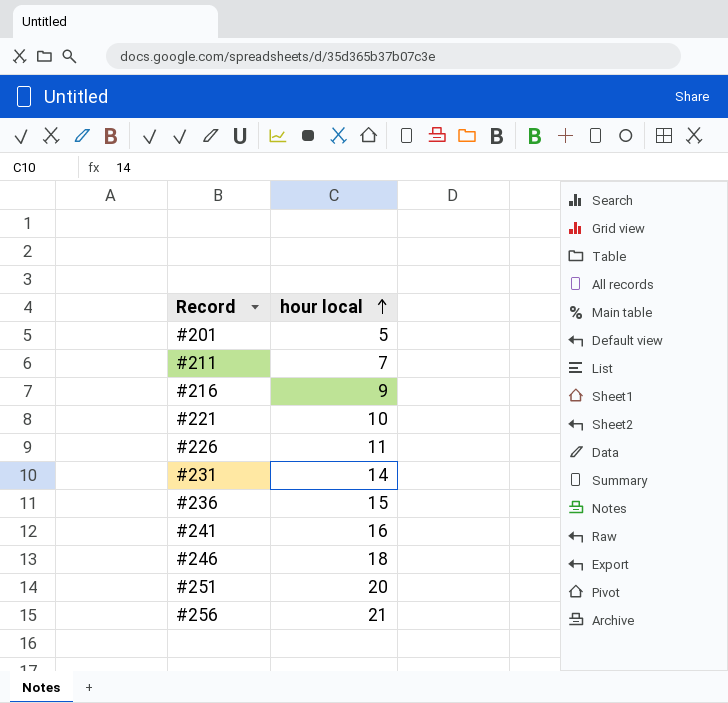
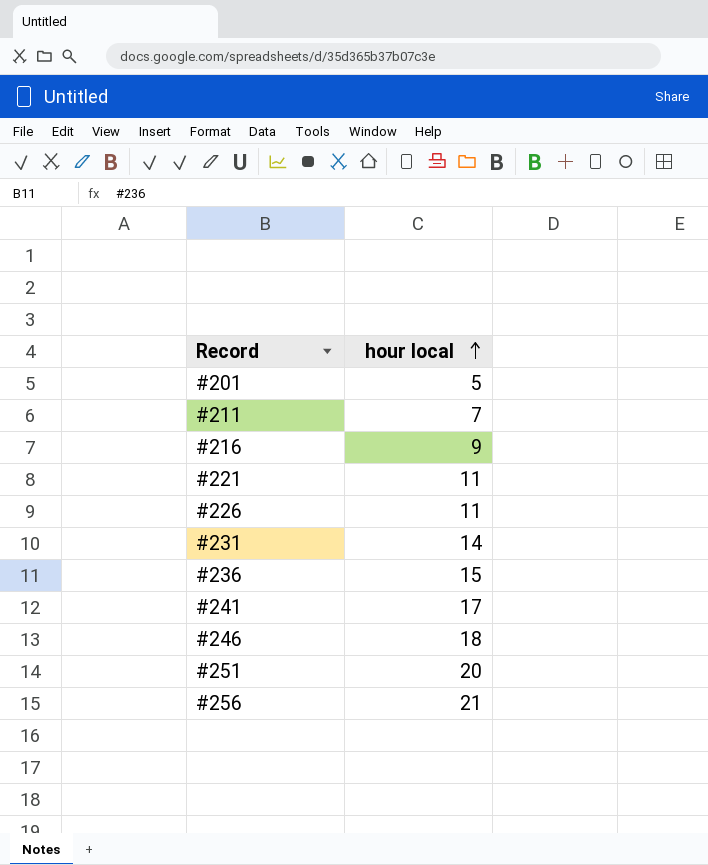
#221 | hour local: 10 -> 11
#241 | hour local: 16 -> 17

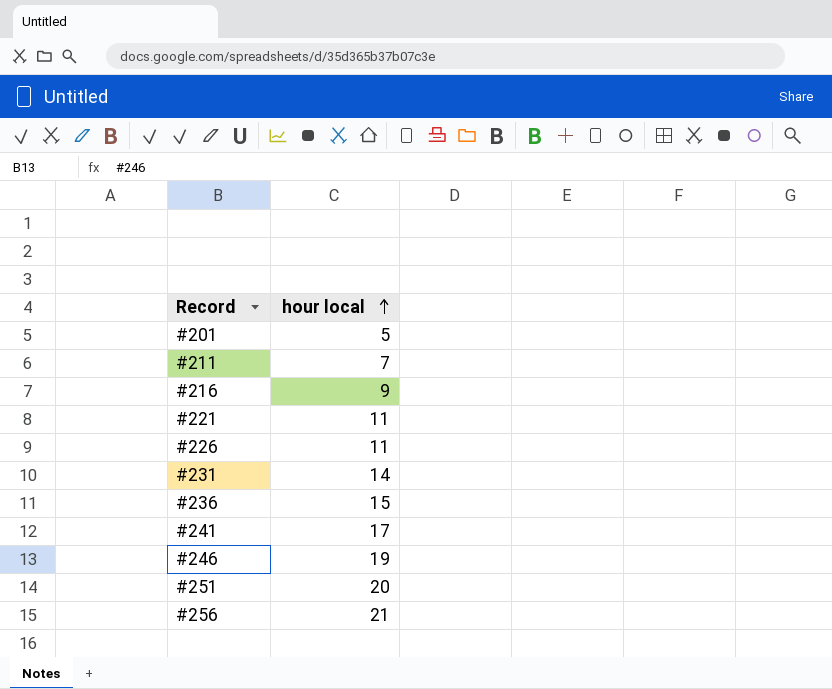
#246 | hour local: 18 -> 19

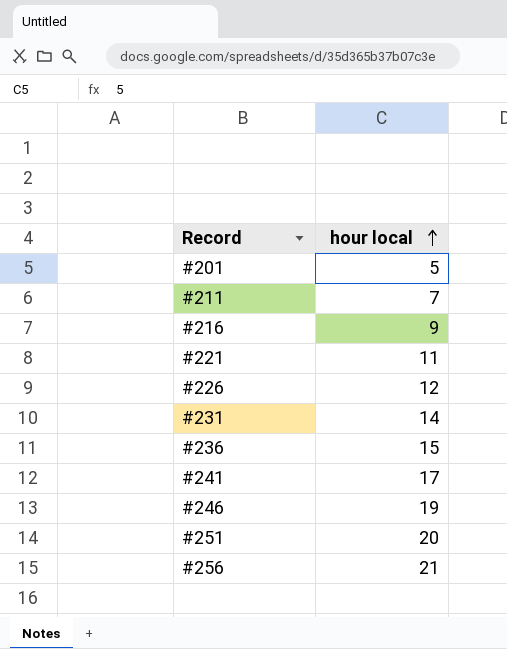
#226 | hour local: 11 -> 12

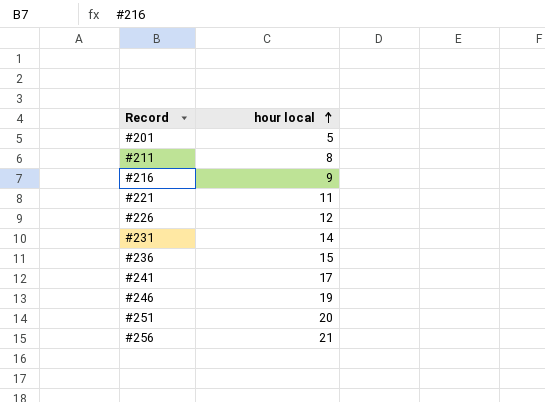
#211 | hour local: 7 -> 8

